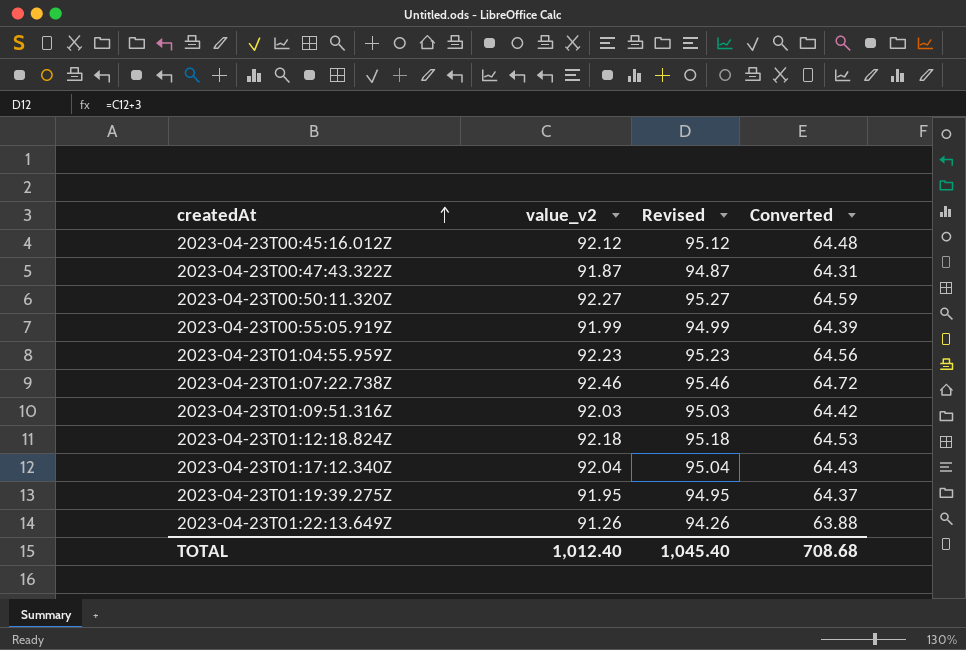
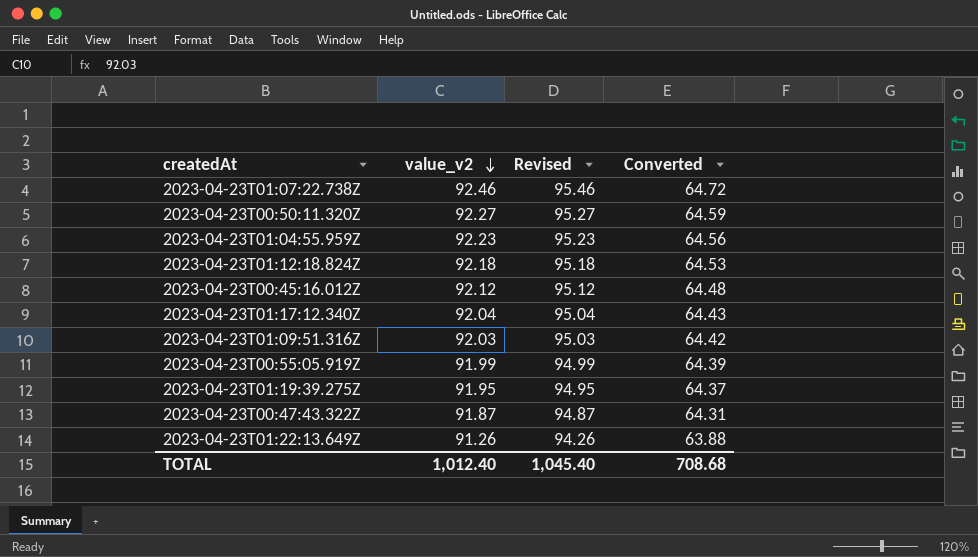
row order: createdAt ascending -> value_v2 descending

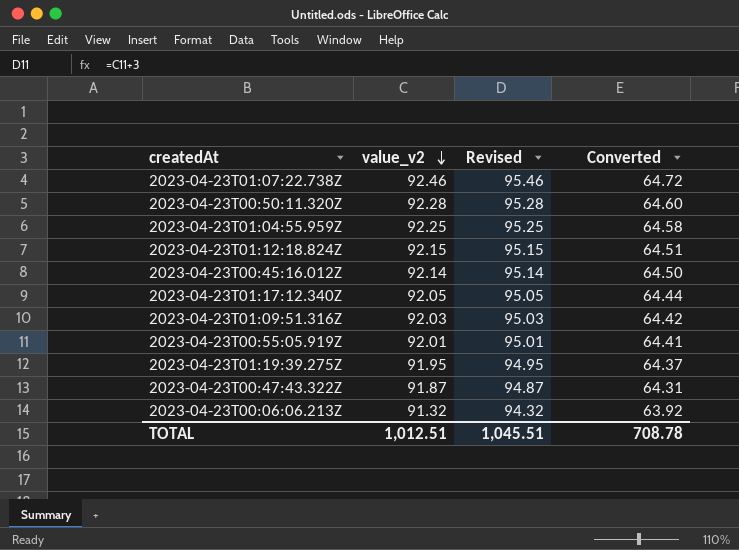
row 2023-04-23T01:22:13.649Z: 91.26 | 94.26 | 63.88 -> none
2023-04-23T00:50:11.320Z | value_v2: 92.27 -> 92.28
2023-04-23T00:50:11.320Z | Revised: 95.27 -> 95.28
2023-04-23T00:50:11.320Z | Converted: 64.59 -> 64.60
2023-04-23T01:04:55.959Z | value_v2: 92.23 -> 92.25
2023-04-23T01:04:55.959Z | Revised: 95.23 -> 95.25
2023-04-23T01:04:55.959Z | Converted: 64.56 -> 64.58
2023-04-23T01:12:18.824Z | value_v2: 92.18 -> 92.15
2023-04-23T01:12:18.824Z | Revised: 95.18 -> 95.15
2023-04-23T01:12:18.824Z | Converted: 64.53 -> 64.51
2023-04-23T00:45:16.012Z | value_v2: 92.12 -> 92.14
2023-04-23T00:45:16.012Z | Revised: 95.12 -> 95.14
2023-04-23T00:45:16.012Z | Converted: 64.48 -> 64.50
2023-04-23T01:17:12.340Z | value_v2: 92.04 -> 92.05
2023-04-23T01:17:12.340Z | Revised: 95.04 -> 95.05
2023-04-23T01:17:12.340Z | Converted: 64.43 -> 64.44
2023-04-23T00:55:05.919Z | value_v2: 91.99 -> 92.01
2023-04-23T00:55:05.919Z | Revised: 94.99 -> 95.01
2023-04-23T00:55:05.919Z | Converted: 64.39 -> 64.41
row 2023-04-23T00:06:06.213Z: none -> 91.32 | 94.32 | 63.92
TOTAL | value_v2: 1,012.40 -> 1,012.51
TOTAL | Revised: 1,045.40 -> 1,045.51
TOTAL | Converted: 708.68 -> 708.78

